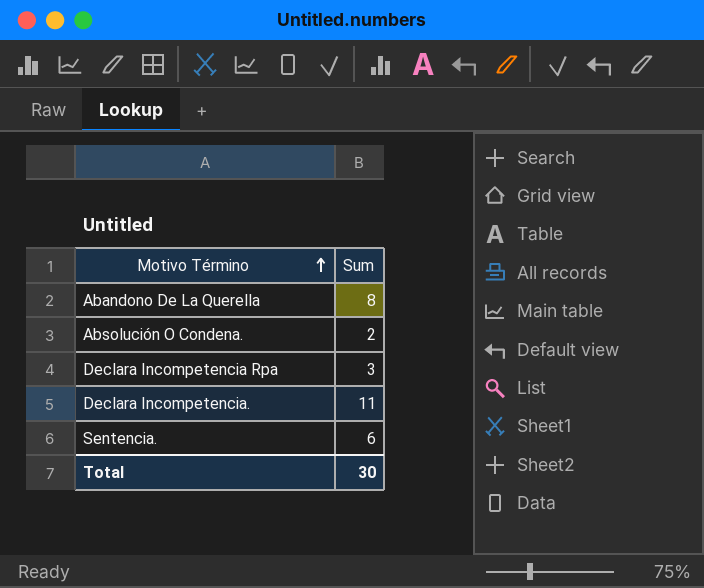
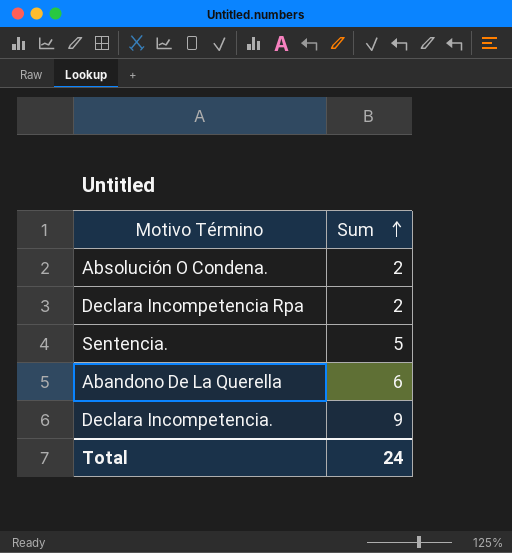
row order: Motivo Término ascending -> Sum ascending
Declara Incompetencia Rpa | Sum: 3 -> 2
Sentencia. | Sum: 6 -> 5
Abandono De La Querella | Sum: 8 -> 6
Declara Incompetencia. | Sum: 11 -> 9
Total | Sum: 30 -> 24

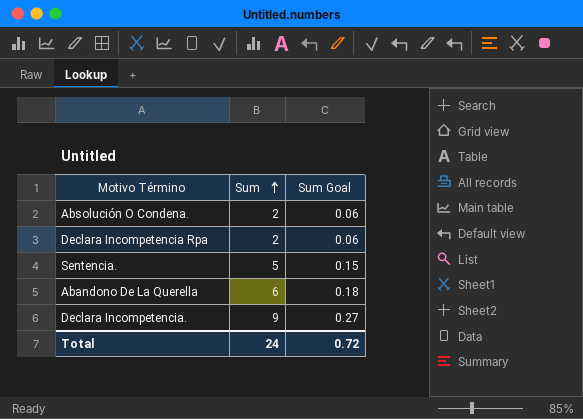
column Sum Goal | formula: none -> [Sum] * 0.03

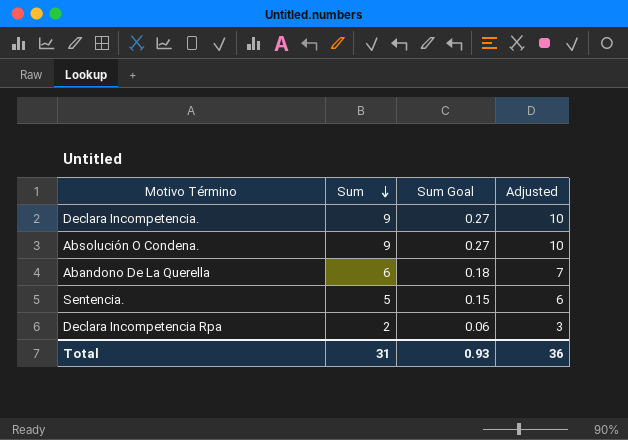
row order: Sum ascending -> Sum descending
column Adjusted | formula: none -> [Sum] + 1
Absolución O Condena. | Sum: 2 -> 9
Absolución O Condena. | Sum Goal: 0.06 -> 0.27
Total | Sum: 24 -> 31
Total | Sum Goal: 0.72 -> 0.93

